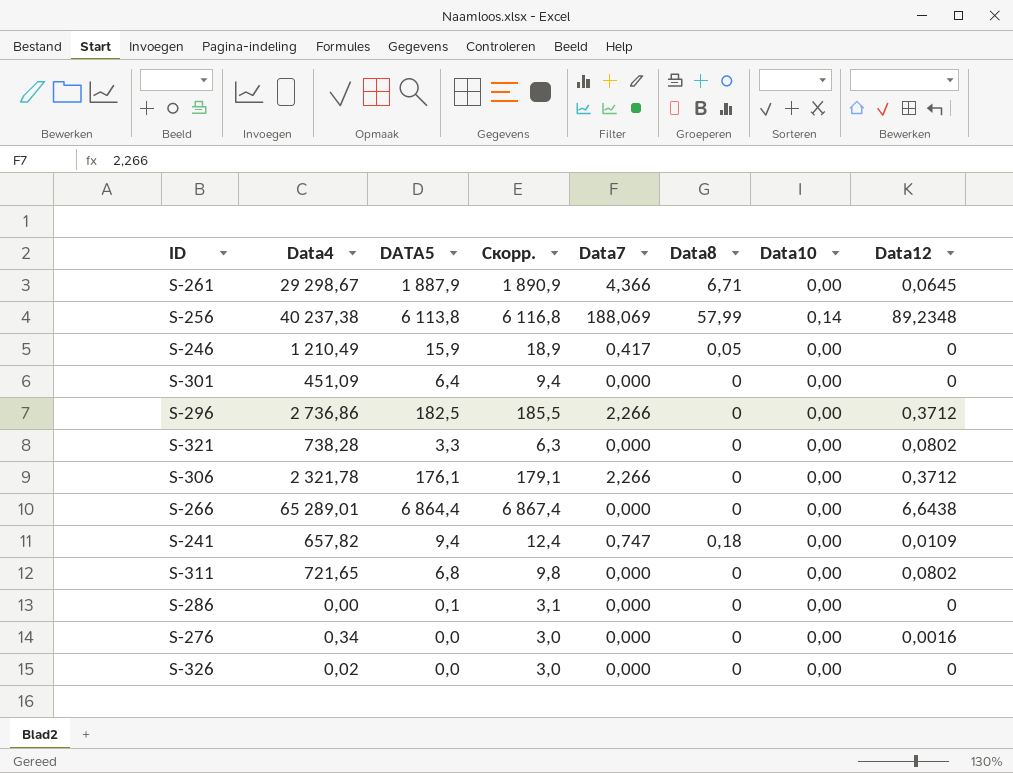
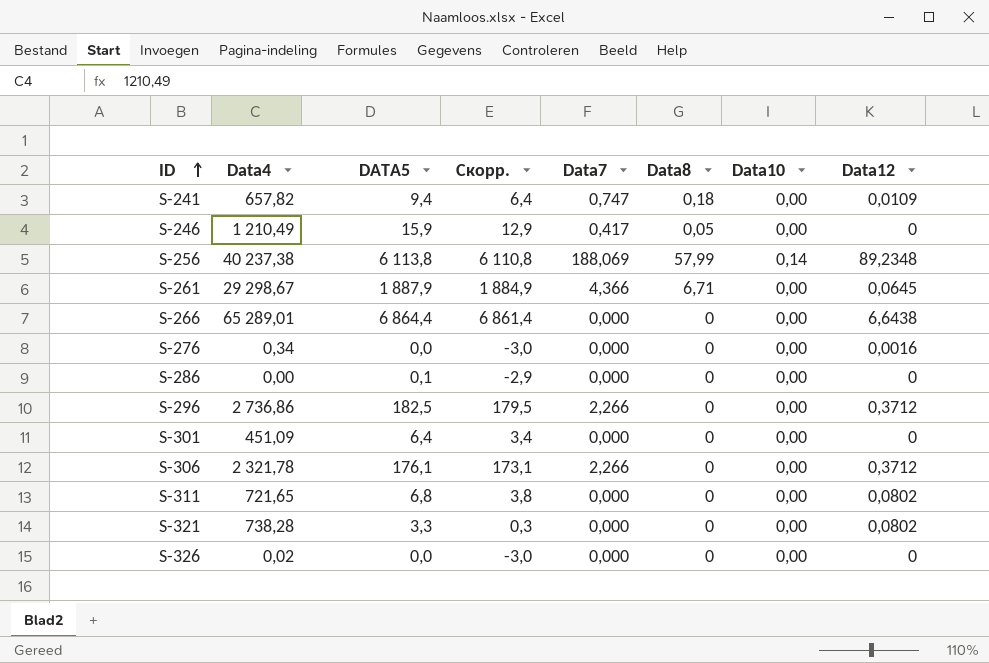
row order: none -> ID ascending
column Скорр. | formula: [DATA5] + 3 -> [DATA5] - 3

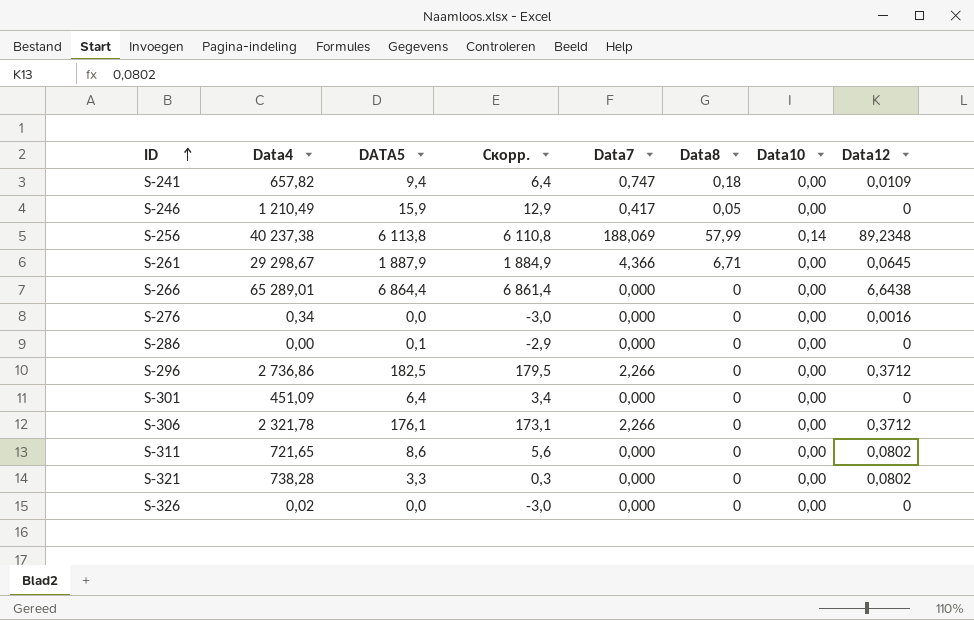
S-311 | DATA5: 6,8 -> 8,6
S-311 | Скорр.: 3,8 -> 5,6

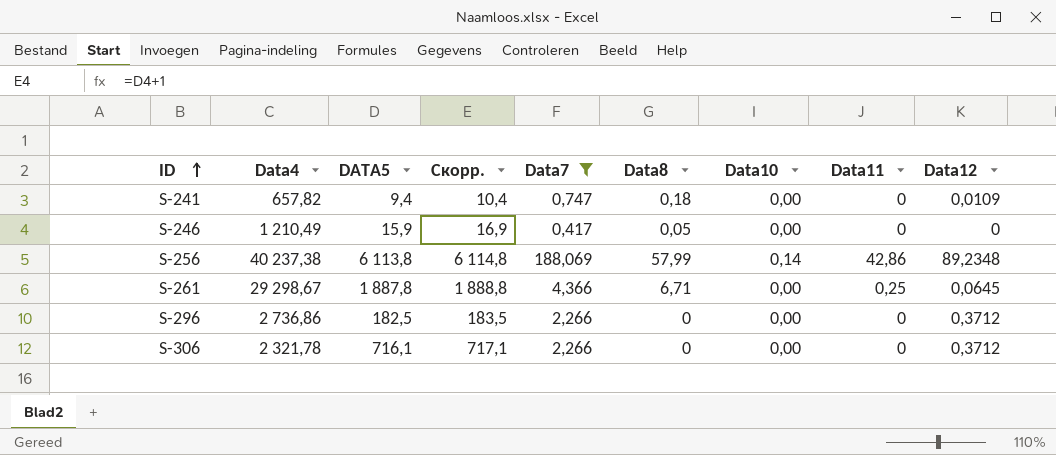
filter: none -> Data7 != 0,000
column Скорр. | formula: [DATA5] - 3 -> [DATA5] + 1
column Data11 | position: none -> 8
S-261 | DATA5: 1 887,9 -> 1 887,8
S-306 | DATA5: 176,1 -> 716,1

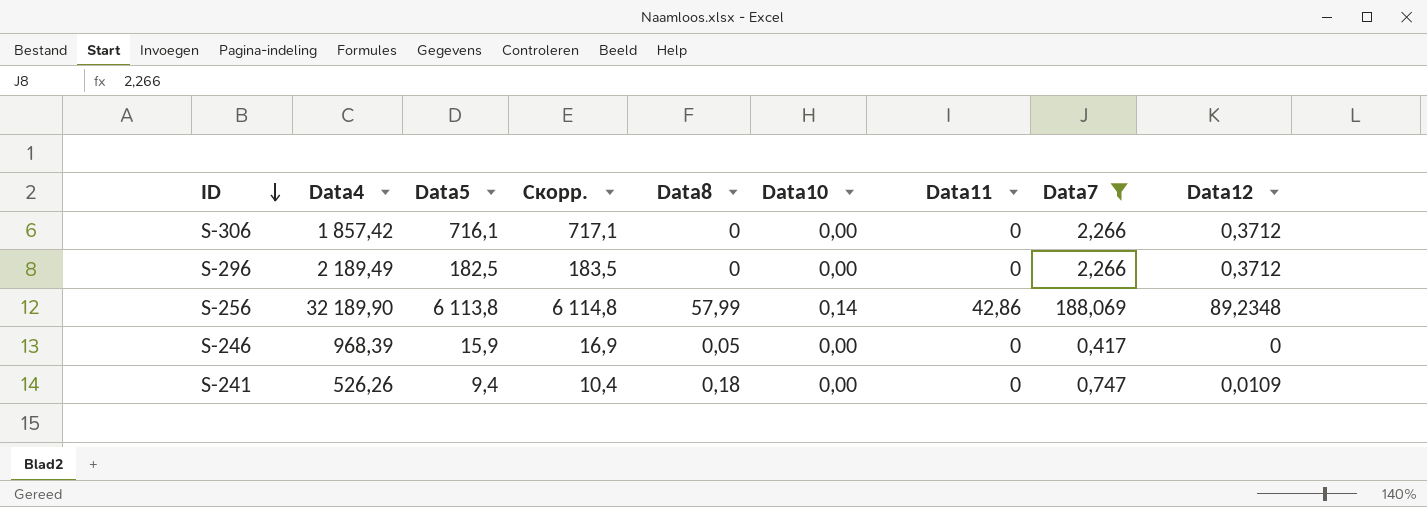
row order: ID ascending -> ID descending
column name: DATA5 -> Data5
column Data7 | position: 5 -> 8
row S-261: 29 298,67 | 1 887,8 | 1 888,8 | 4,366 | 6,71 | 0,00 | 0,25 | 0,0645 -> none
S-306 | Data4: 2 321,78 -> 1 857,42
S-296 | Data4: 2 736,86 -> 2 189,49
S-256 | Data4: 40 237,38 -> 32 189,90
S-246 | Data4: 1 210,49 -> 968,39
S-241 | Data4: 657,82 -> 526,26

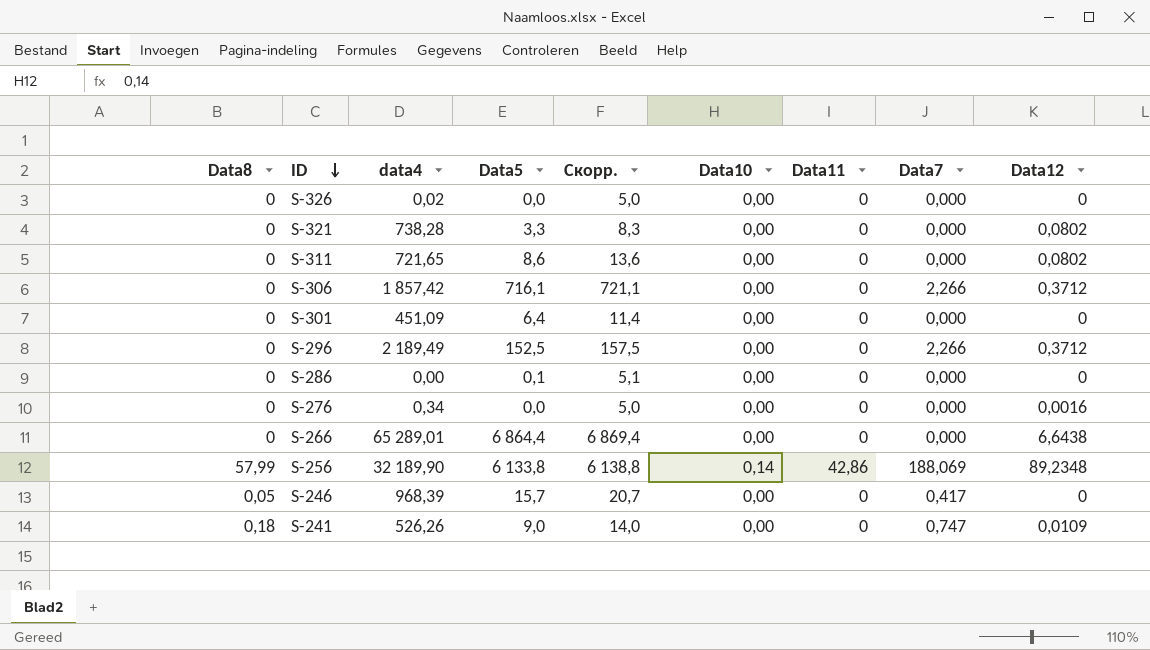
filter: Data7 != 0,000 -> none
column Data8 | position: 5 -> 1
column name: Data4 -> data4
column Скорр. | formula: [Data5] + 1 -> [Data5] + 5
S-296 | Data5: 182,5 -> 152,5
S-256 | Data5: 6 113,8 -> 6 133,8
S-246 | Data5: 15,9 -> 15,7
S-241 | Data5: 9,4 -> 9,0

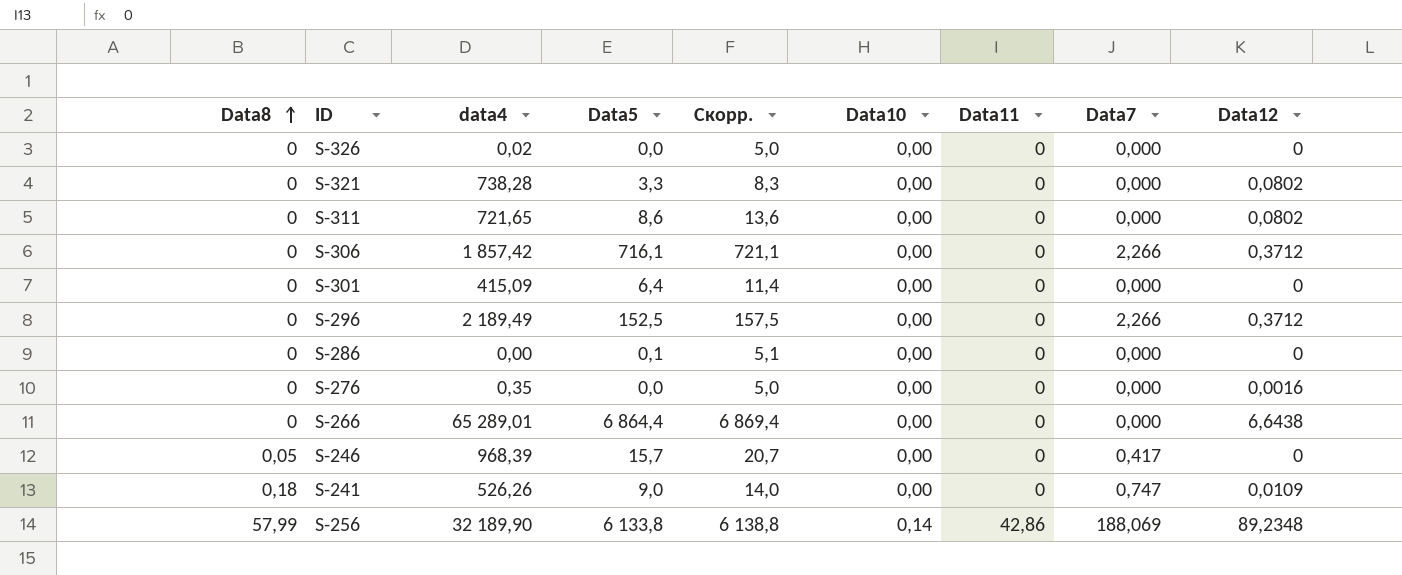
row order: ID descending -> Data8 ascending
S-301 | data4: 451,09 -> 415,09
S-276 | data4: 0,34 -> 0,35

